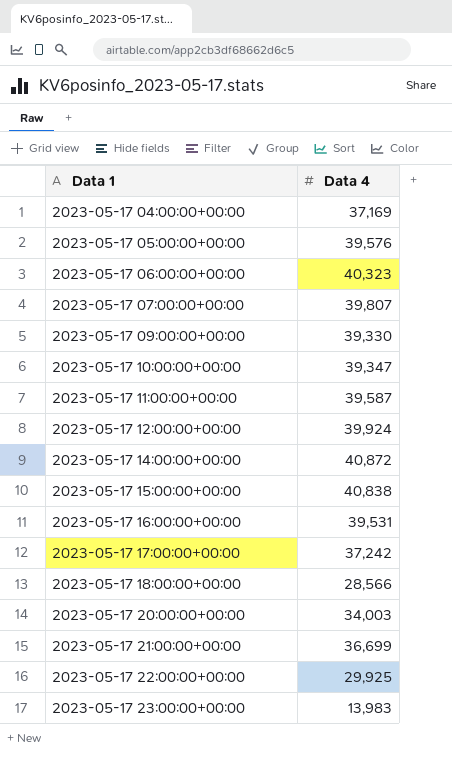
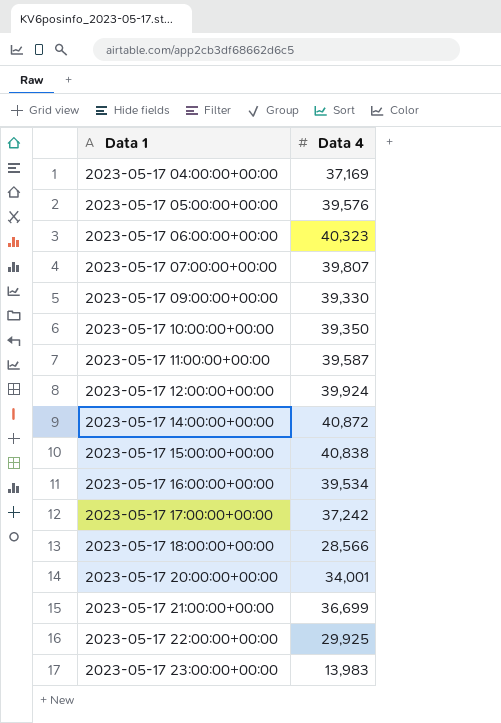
2023-05-17 10:00:00+00:00 | Data 4: 39,347 -> 39,350
2023-05-17 16:00:00+00:00 | Data 4: 39,531 -> 39,534
2023-05-17 20:00:00+00:00 | Data 4: 34,003 -> 34,001

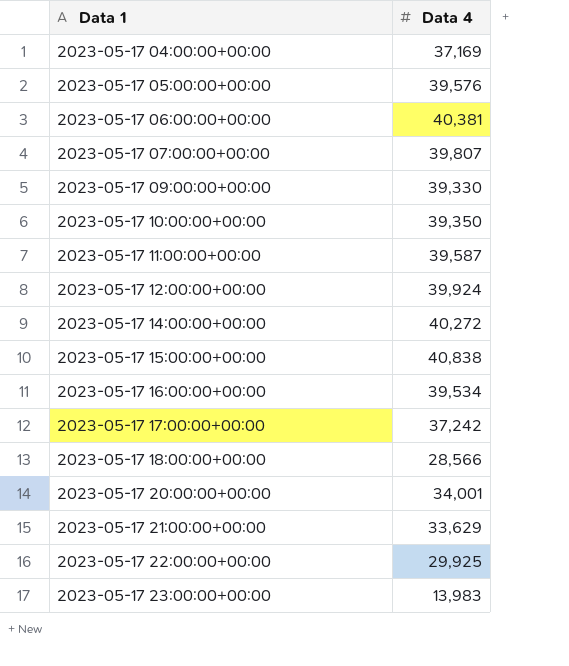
2023-05-17 06:00:00+00:00 | Data 4: 40,323 -> 40,381
2023-05-17 14:00:00+00:00 | Data 4: 40,872 -> 40,272
2023-05-17 21:00:00+00:00 | Data 4: 36,699 -> 33,629

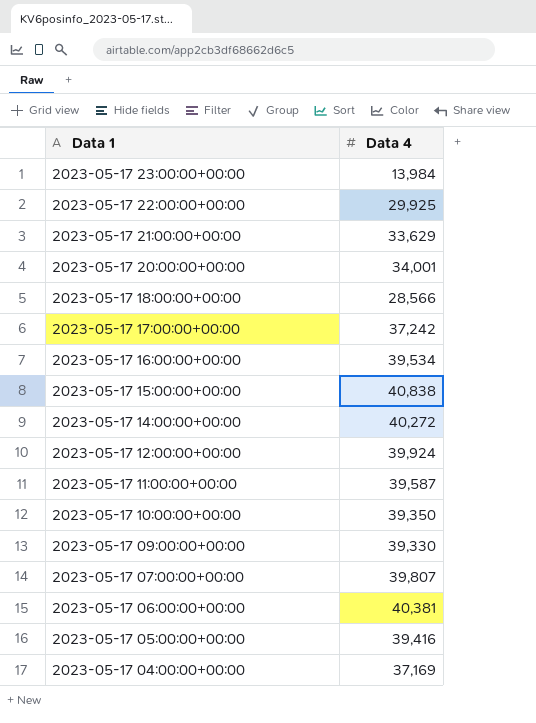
row order: Data 1 ascending -> Data 1 descending
2023-05-17 23:00:00+00:00 | Data 4: 13,983 -> 13,984
2023-05-17 05:00:00+00:00 | Data 4: 39,576 -> 39,416

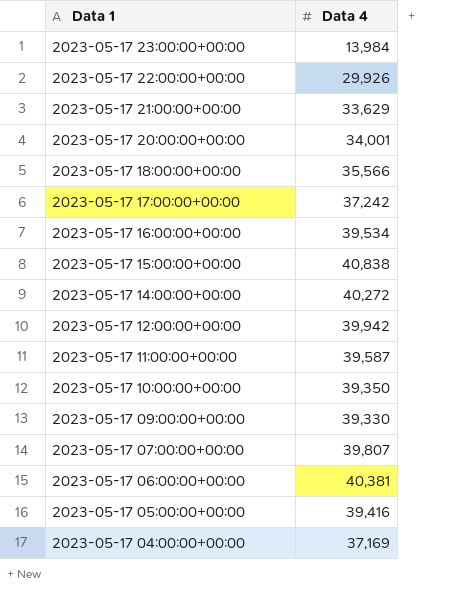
2023-05-17 22:00:00+00:00 | Data 4: 29,925 -> 29,926
2023-05-17 18:00:00+00:00 | Data 4: 28,566 -> 35,566
2023-05-17 12:00:00+00:00 | Data 4: 39,924 -> 39,942

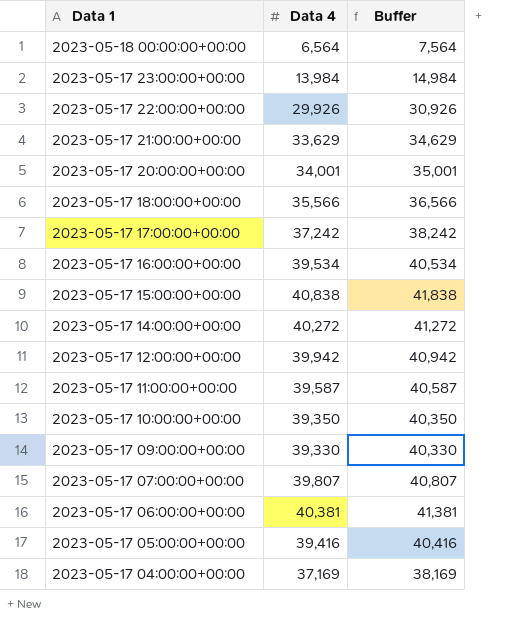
column Buffer | formula: none -> [Data 4] + 1000
row 2023-05-18 00:00:00+00:00: none -> 6,564 | 7,564

